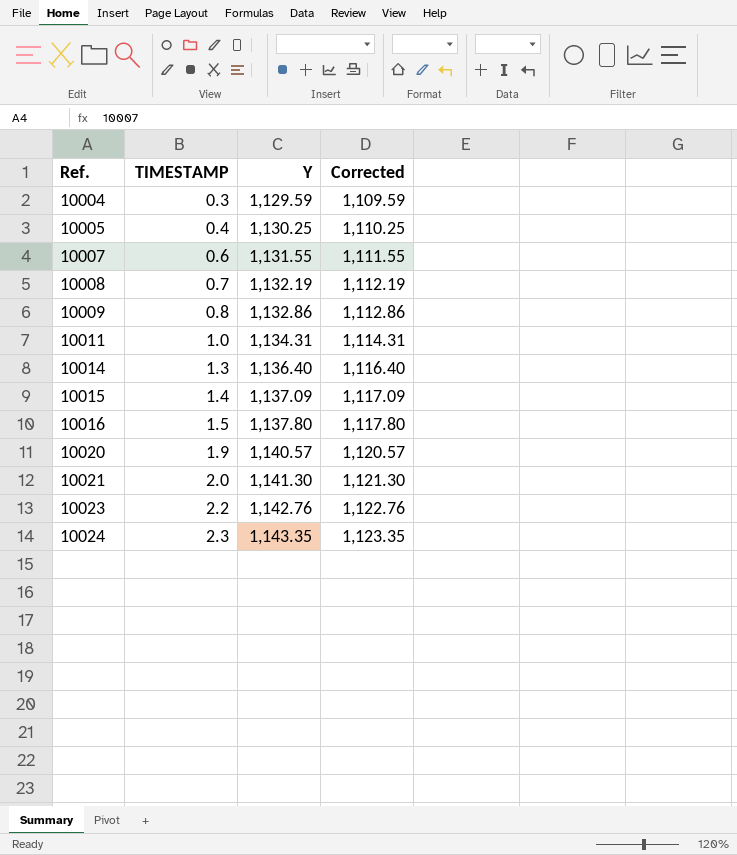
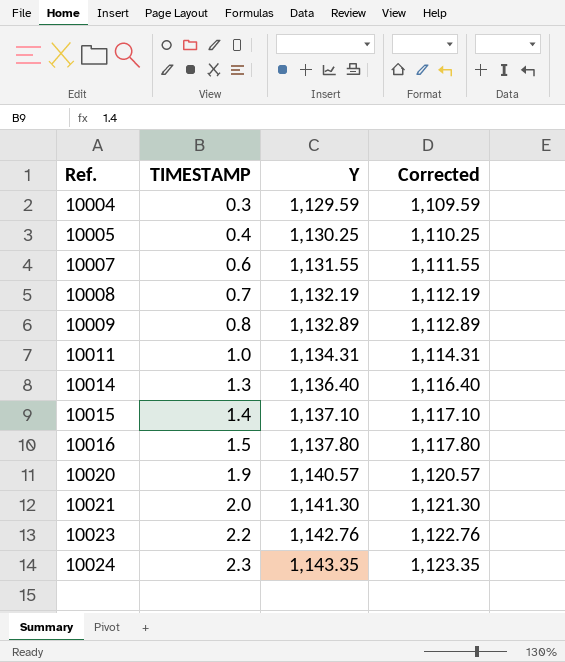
10009 | Y: 1,132.86 -> 1,132.89
10009 | Corrected: 1,112.86 -> 1,112.89
10015 | Y: 1,137.09 -> 1,137.10
10015 | Corrected: 1,117.09 -> 1,117.10

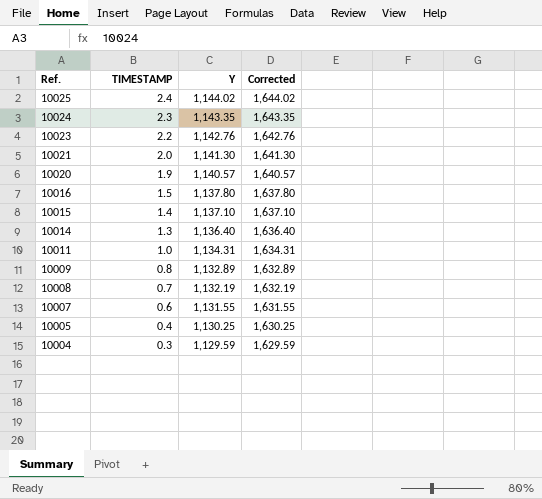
row order: Ref. ascending -> Ref. descending
column Corrected | formula: [Y] - 20 -> [Y] + 500
row 10025: none -> 2.4 | 1,144.02 | 1,644.02

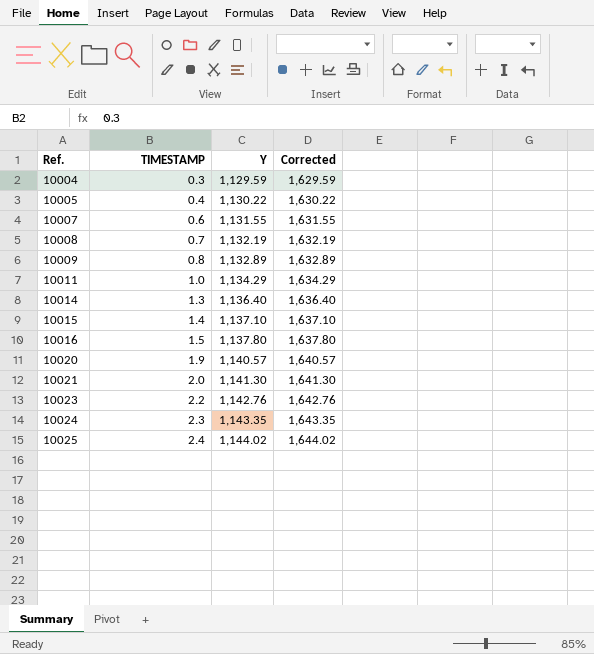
row order: Ref. descending -> Ref. ascending
10005 | Y: 1,130.25 -> 1,130.22
10005 | Corrected: 1,630.25 -> 1,630.22
10011 | Y: 1,134.31 -> 1,134.29
10011 | Corrected: 1,634.31 -> 1,634.29

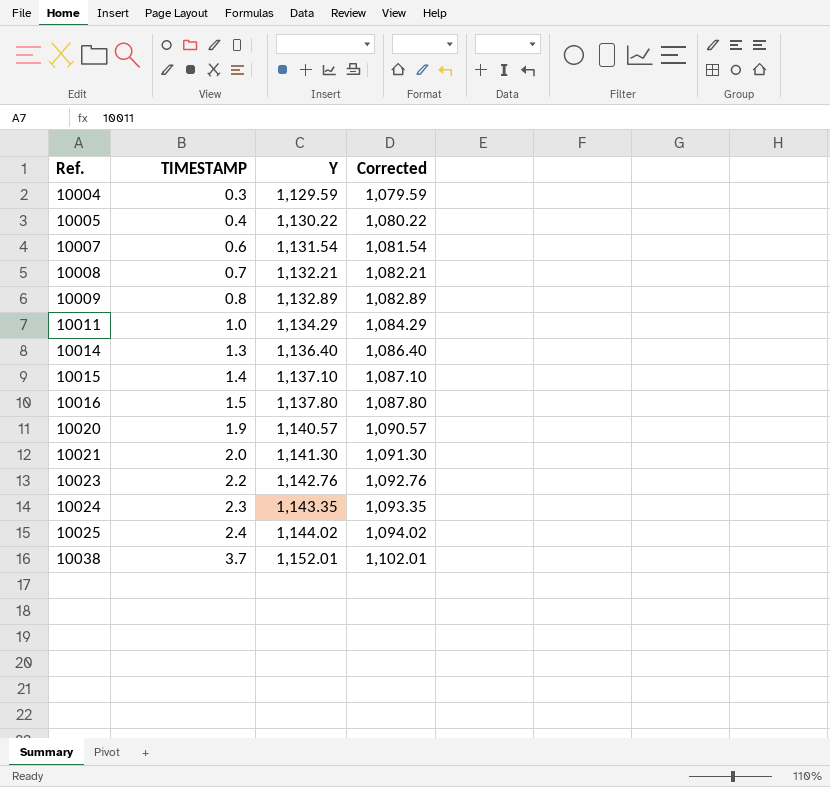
column Corrected | formula: [Y] + 500 -> [Y] - 50
10007 | Y: 1,131.55 -> 1,131.54
10008 | Y: 1,132.19 -> 1,132.21
row 10038: none -> 3.7 | 1,152.01 | 1,102.01

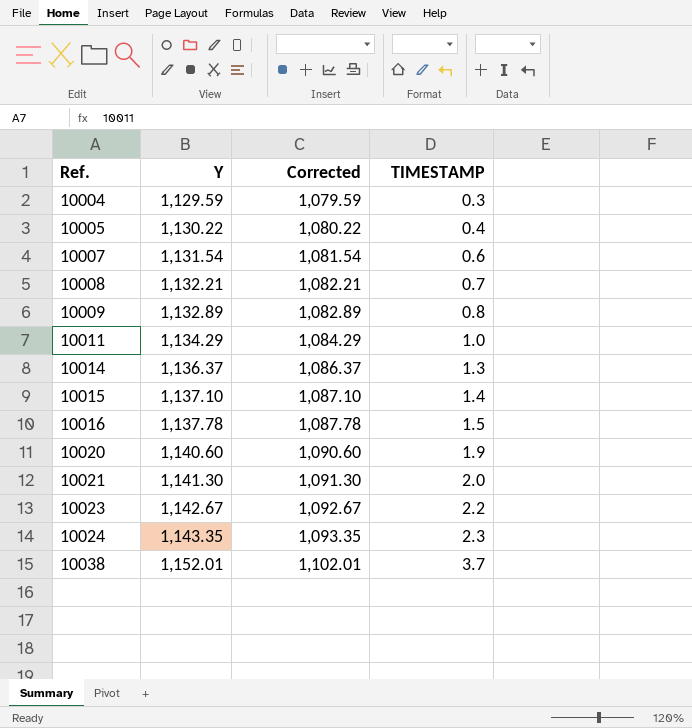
column TIMESTAMP | position: 2 -> 4
row 10025: 2.4 | 1,144.02 | 1,094.02 -> none
10014 | Y: 1,136.40 -> 1,136.37
10014 | Corrected: 1,086.40 -> 1,086.37
10016 | Y: 1,137.80 -> 1,137.78
10016 | Corrected: 1,087.80 -> 1,087.78
10020 | Y: 1,140.57 -> 1,140.60
10020 | Corrected: 1,090.57 -> 1,090.60
10023 | Y: 1,142.76 -> 1,142.67
10023 | Corrected: 1,092.76 -> 1,092.67

